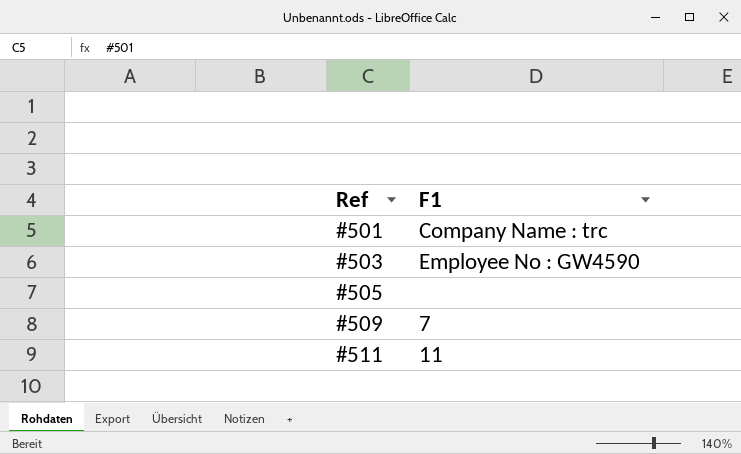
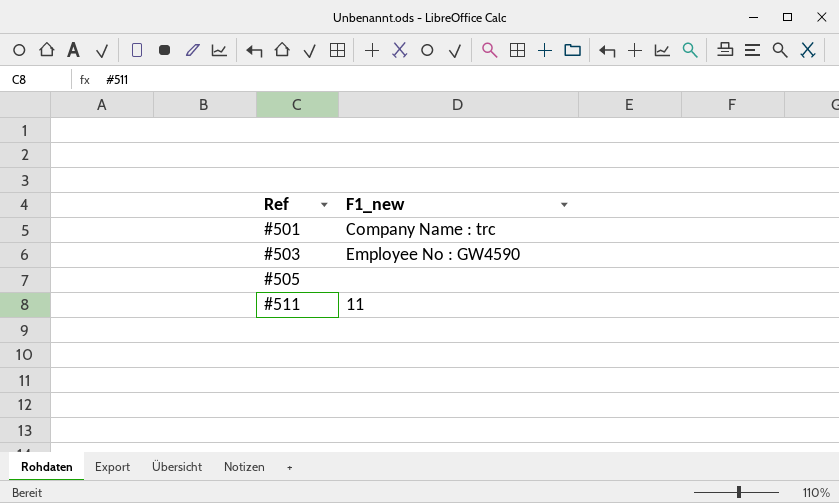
column name: F1 -> F1_new
row #509: 7 -> none

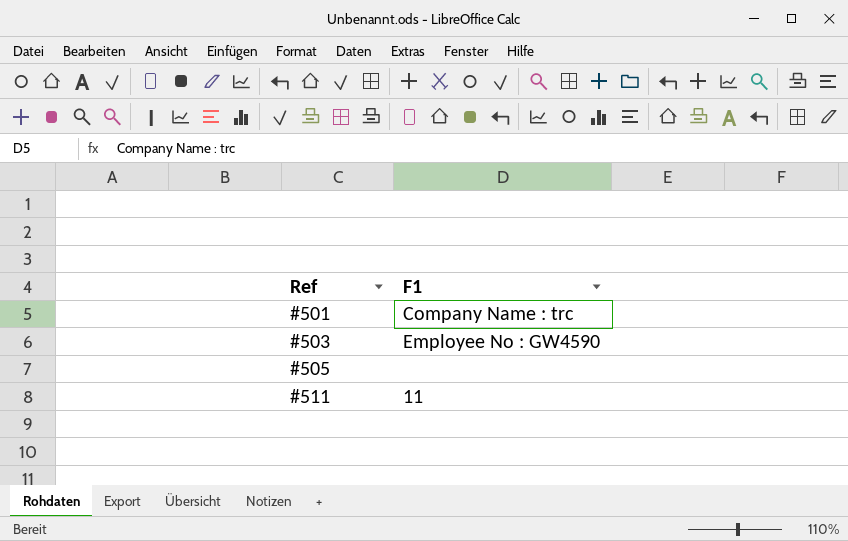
column name: F1_new -> F1

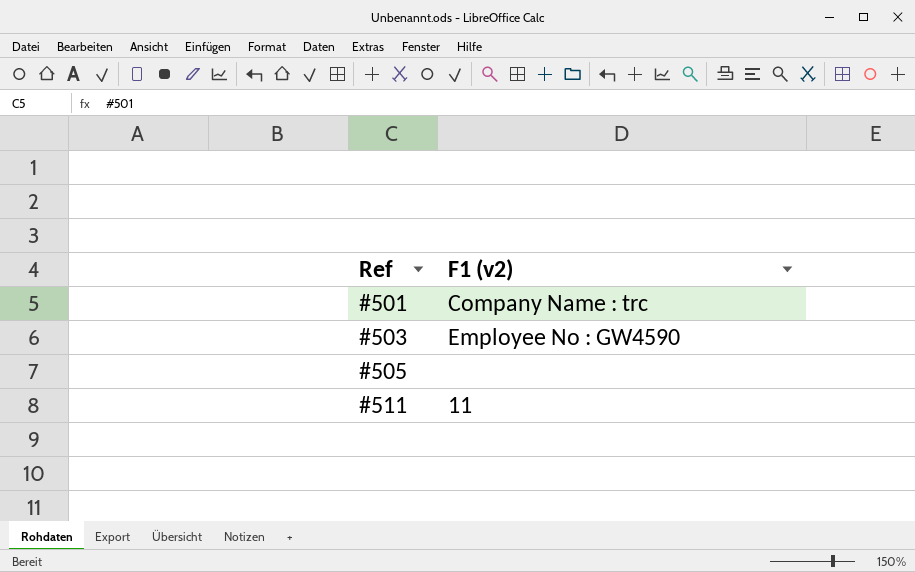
column name: F1 -> F1 (v2)

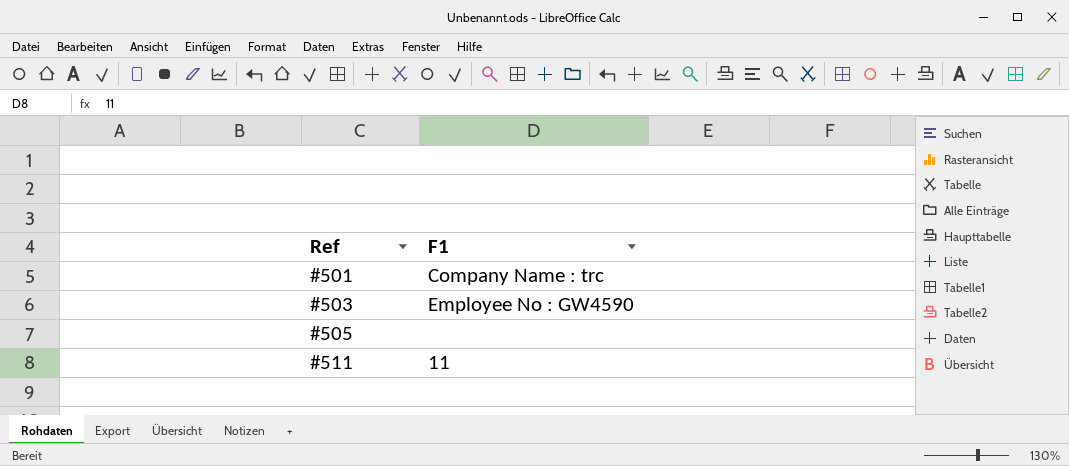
column name: F1 (v2) -> F1

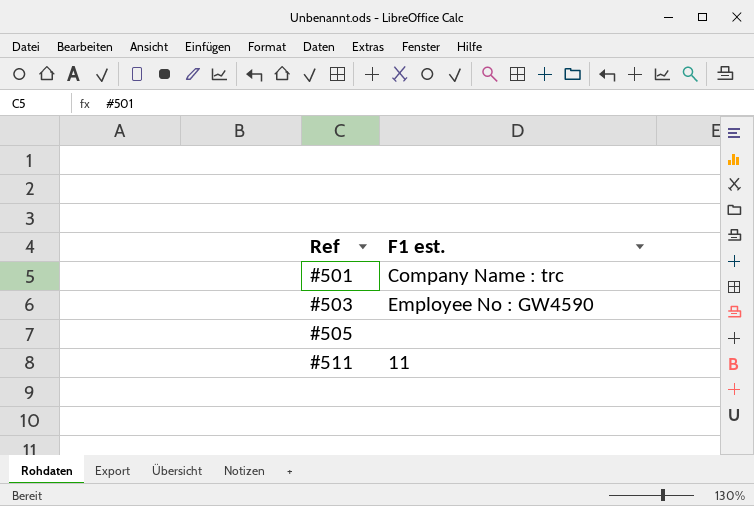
column name: F1 -> F1 est.

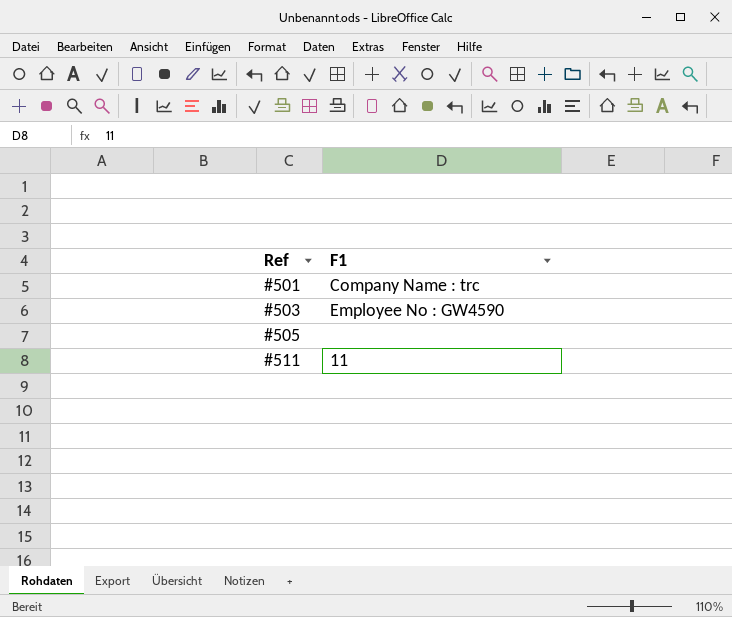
column name: F1 est. -> F1

